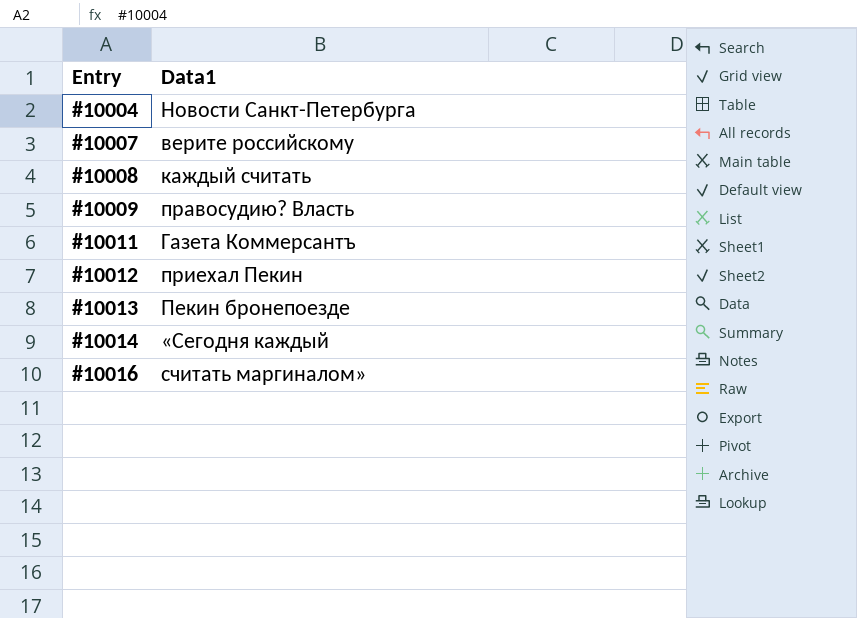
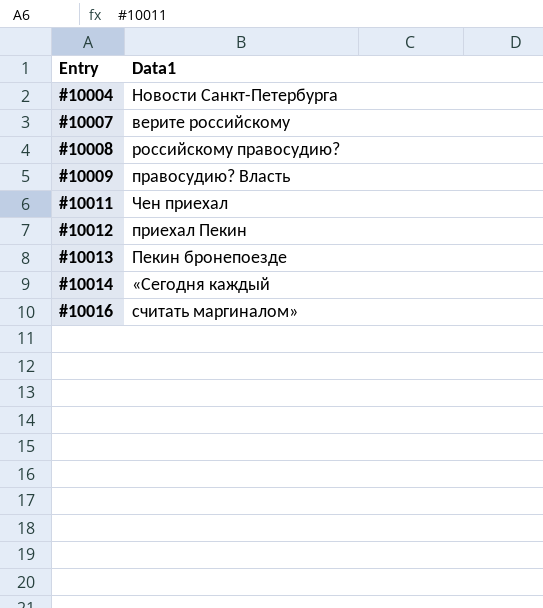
#10008 | Data1: каждый считать -> российскому правосудию?
#10011 | Data1: Газета Коммерсантъ -> Чен приехал

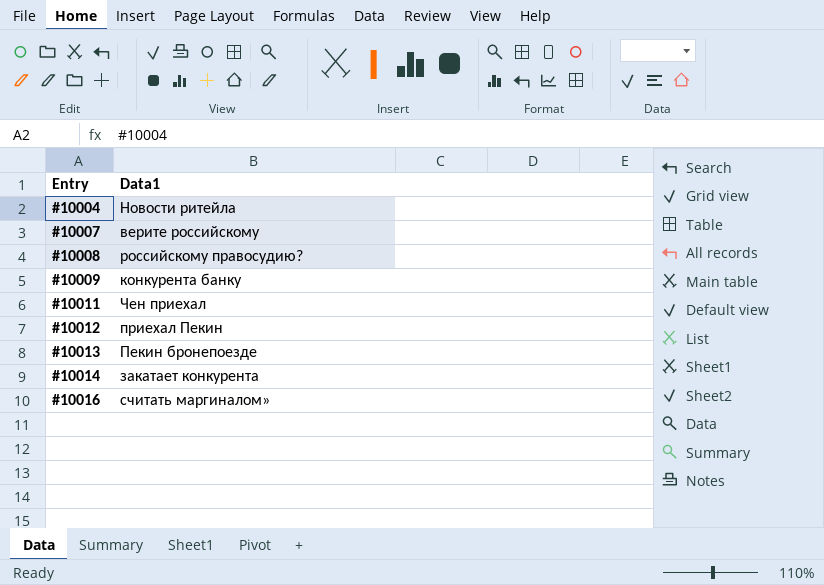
#10004 | Data1: Новости Санкт-Петербурга -> Новости ритейла
#10009 | Data1: правосудию? Власть -> конкурента банку
#10014 | Data1: «Сегодня каждый -> закатает конкурента

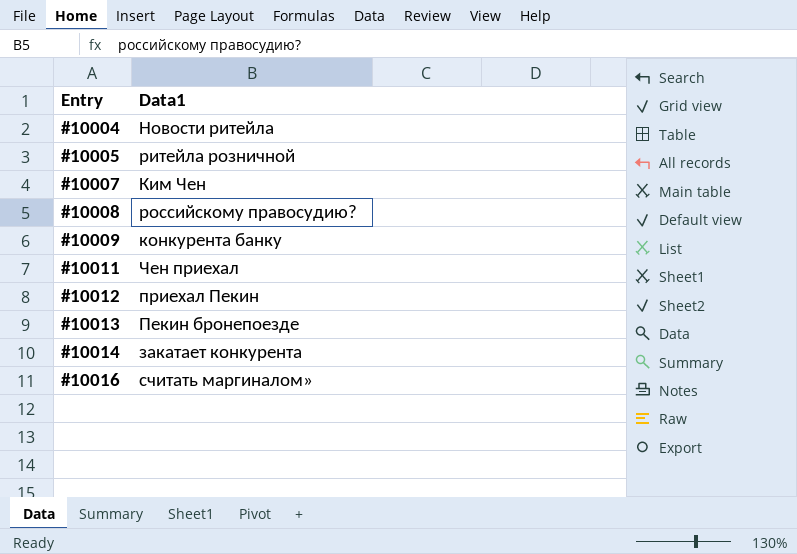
row #10005: none -> ритейла розничной
#10007 | Data1: верите российскому -> Ким Чен

